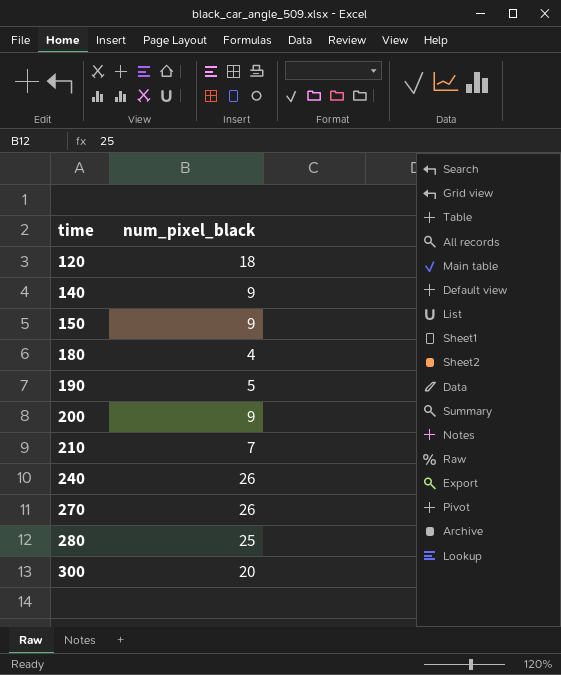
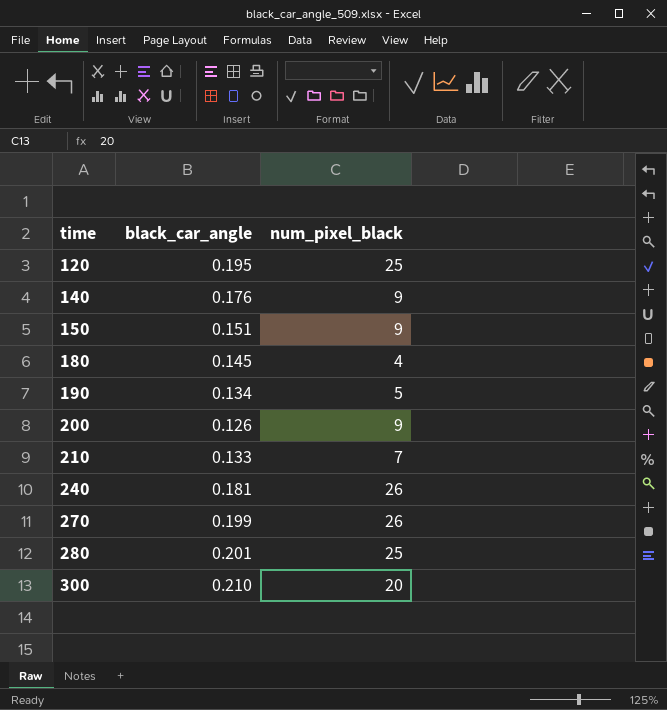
column black_car_angle | position: none -> 2
120 | num_pixel_black: 18 -> 25

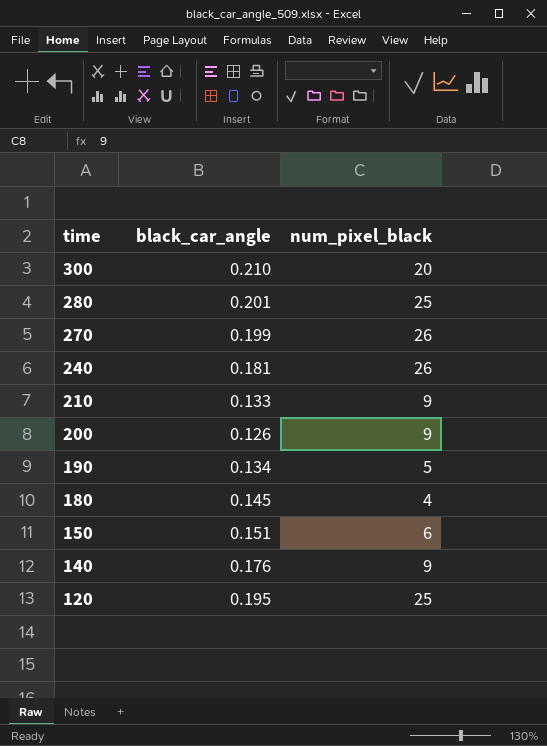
row order: time ascending -> time descending
210 | num_pixel_black: 7 -> 9
150 | num_pixel_black: 9 -> 6

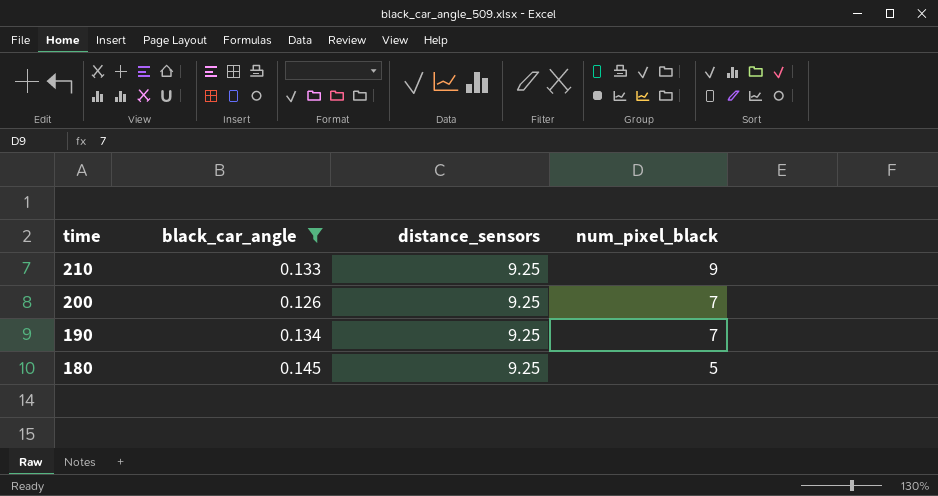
filter: none -> black_car_angle <= 0.145
column distance_sensors | position: none -> 3
200 | num_pixel_black: 9 -> 7
190 | num_pixel_black: 5 -> 7
180 | num_pixel_black: 4 -> 5

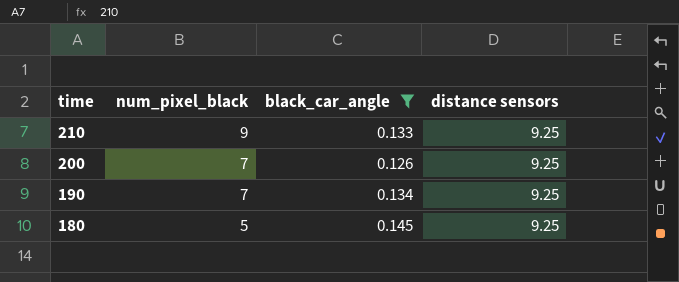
column num_pixel_black | position: 4 -> 2
column name: distance_sensors -> distance sensors

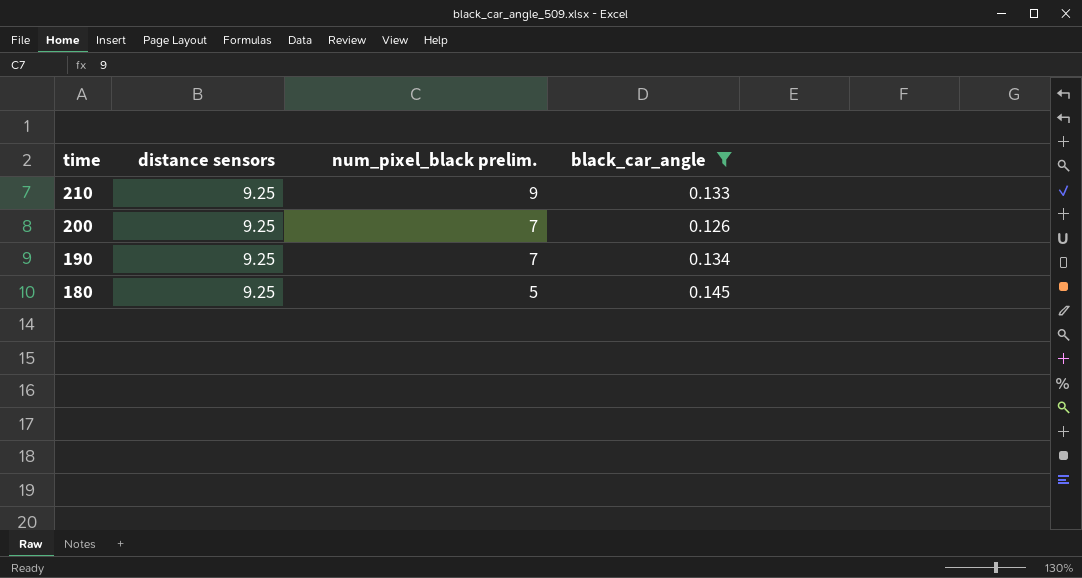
column distance sensors | position: 4 -> 2
column name: num_pixel_black -> num_pixel_black prelim.

